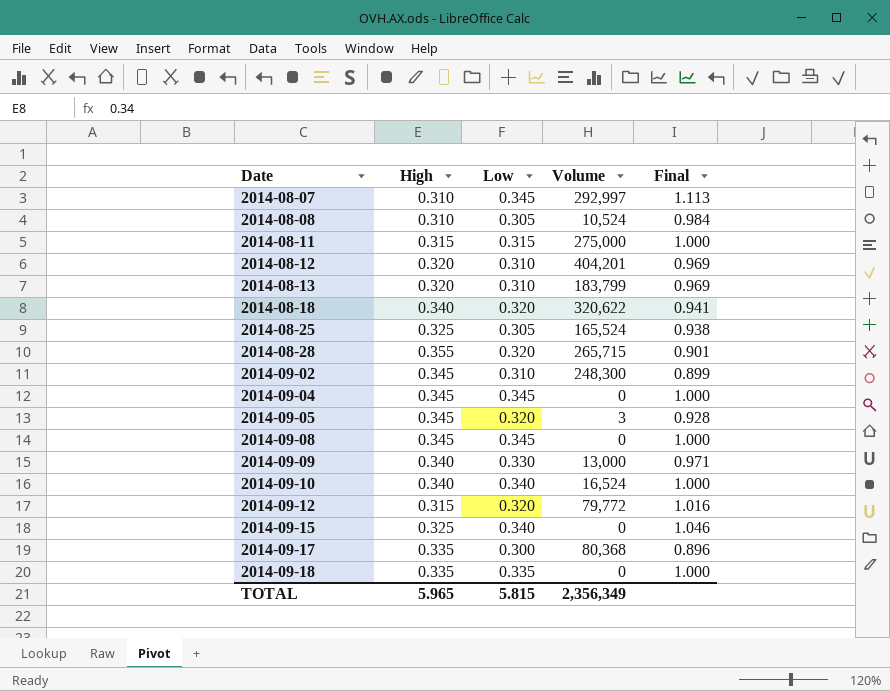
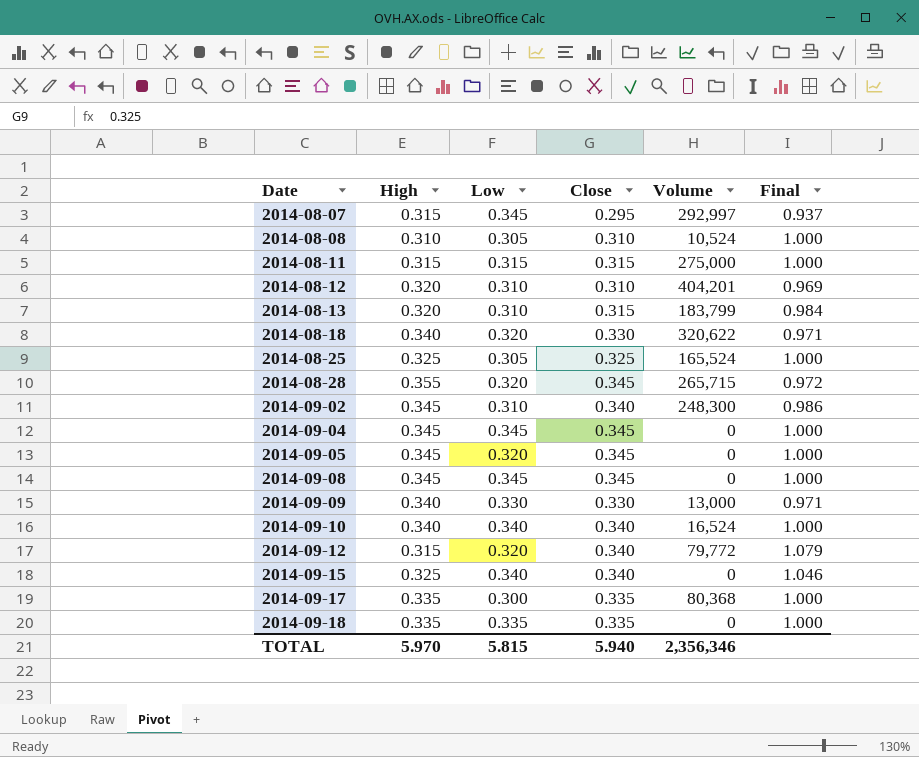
column Close | position: none -> 4
column Final | formula: [Low] / [High] -> [Close] / [High]
2014-08-07 | High: 0.310 -> 0.315
2014-09-05 | Volume: 3 -> 0
TOTAL | High: 5.965 -> 5.970
TOTAL | Volume: 2,356,349 -> 2,356,346

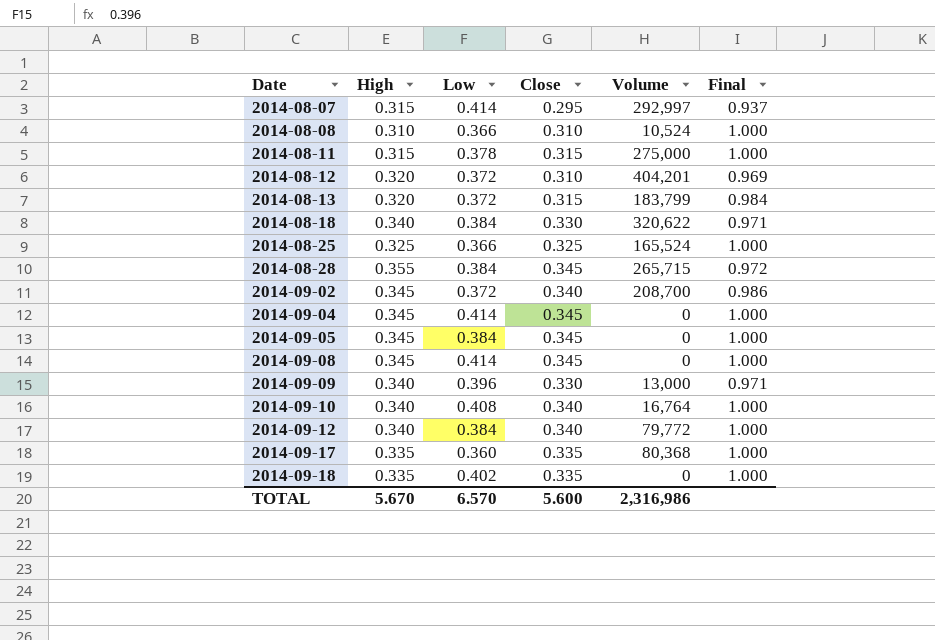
row 2014-09-15: 0.325 | 0.340 | 0.340 | 0 | 1.046 -> none
2014-08-07 | Low: 0.345 -> 0.414
2014-08-08 | Low: 0.305 -> 0.366
2014-08-11 | Low: 0.315 -> 0.378
2014-08-12 | Low: 0.310 -> 0.372
2014-08-13 | Low: 0.310 -> 0.372
2014-08-18 | Low: 0.320 -> 0.384
2014-08-25 | Low: 0.305 -> 0.366
2014-08-28 | Low: 0.320 -> 0.384
2014-09-02 | Low: 0.310 -> 0.372
2014-09-02 | Volume: 248,300 -> 208,700
2014-09-04 | Low: 0.345 -> 0.414
2014-09-05 | Low: 0.320 -> 0.384
2014-09-08 | Low: 0.345 -> 0.414
2014-09-09 | Low: 0.330 -> 0.396
2014-09-10 | Low: 0.340 -> 0.408
2014-09-10 | Volume: 16,524 -> 16,764
2014-09-12 | High: 0.315 -> 0.340
2014-09-12 | Low: 0.320 -> 0.384
2014-09-12 | Final: 1.079 -> 1.000
2014-09-17 | Low: 0.300 -> 0.360
2014-09-18 | Low: 0.335 -> 0.402
TOTAL | High: 5.970 -> 5.670
TOTAL | Low: 5.815 -> 6.570
TOTAL | Close: 5.940 -> 5.600
TOTAL | Volume: 2,356,346 -> 2,316,986

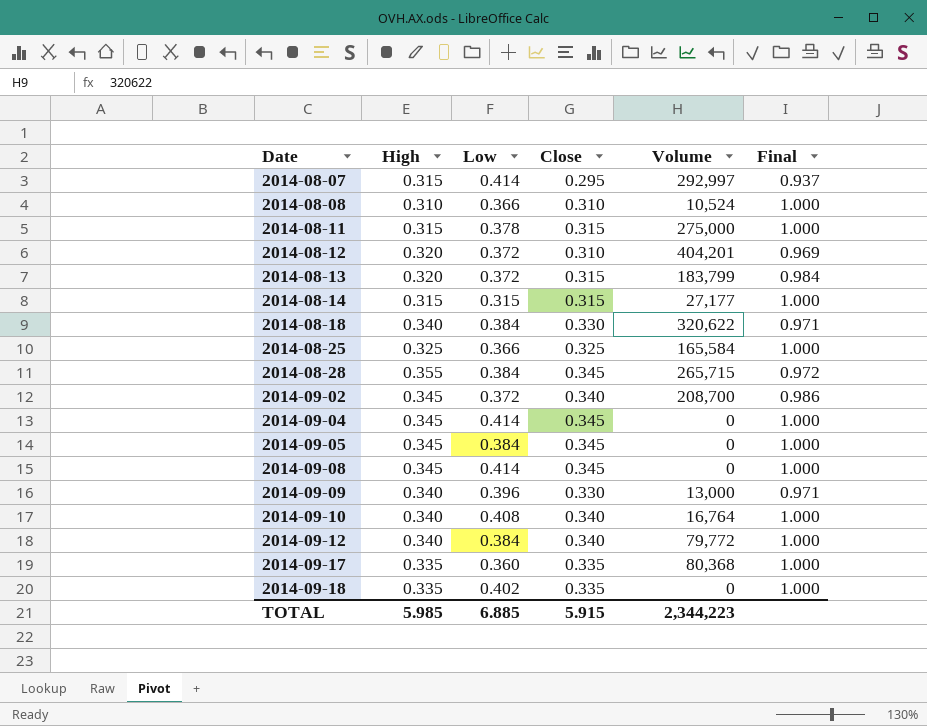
row 2014-08-14: none -> 0.315 | 0.315 | 0.315 | 27,177 | 1.000
2014-08-25 | Volume: 165,524 -> 165,584
TOTAL | High: 5.670 -> 5.985
TOTAL | Low: 6.570 -> 6.885
TOTAL | Close: 5.600 -> 5.915
TOTAL | Volume: 2,316,986 -> 2,344,223

